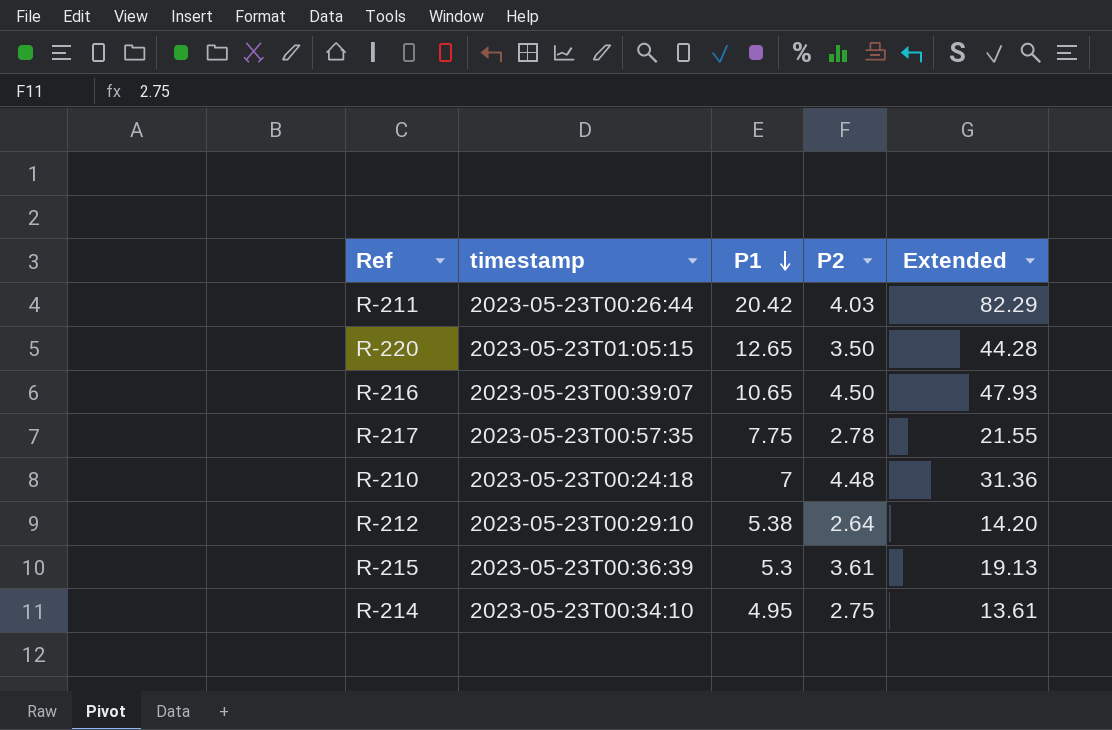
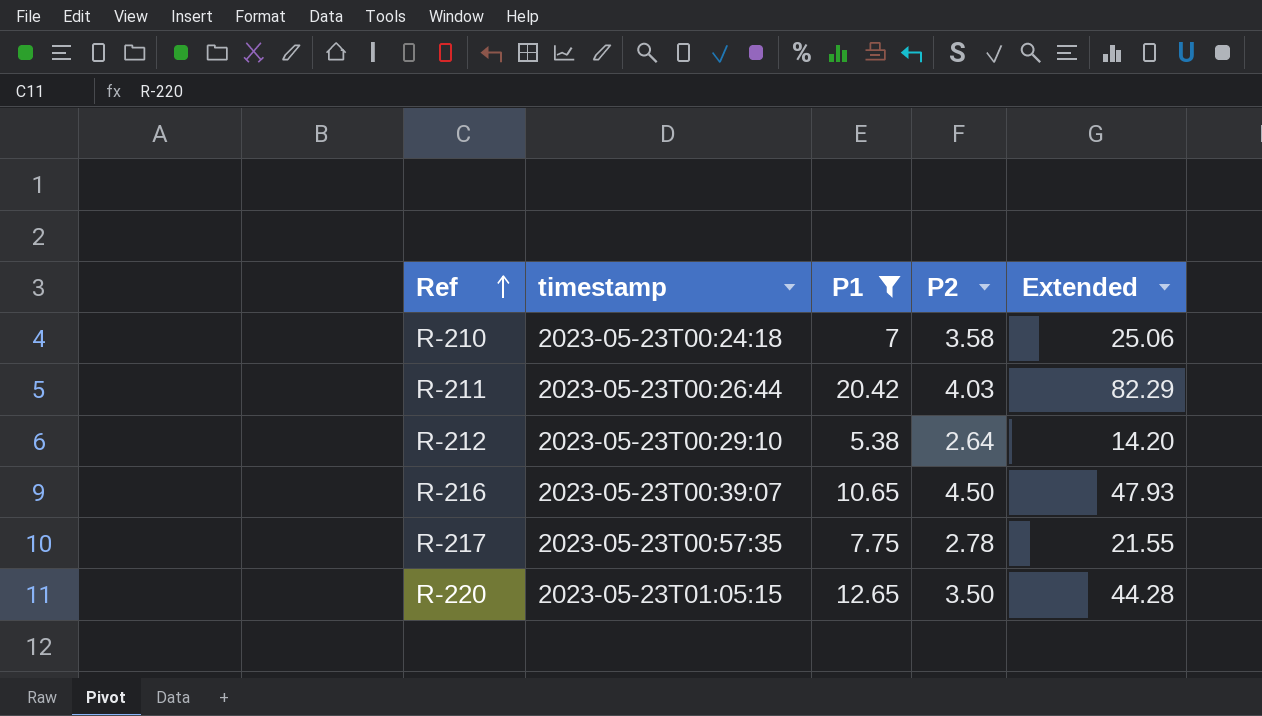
filter: none -> P1 >= 5.38
row order: P1 descending -> Ref ascending
R-210 | P2: 4.48 -> 3.58
R-210 | Extended: 31.36 -> 25.06

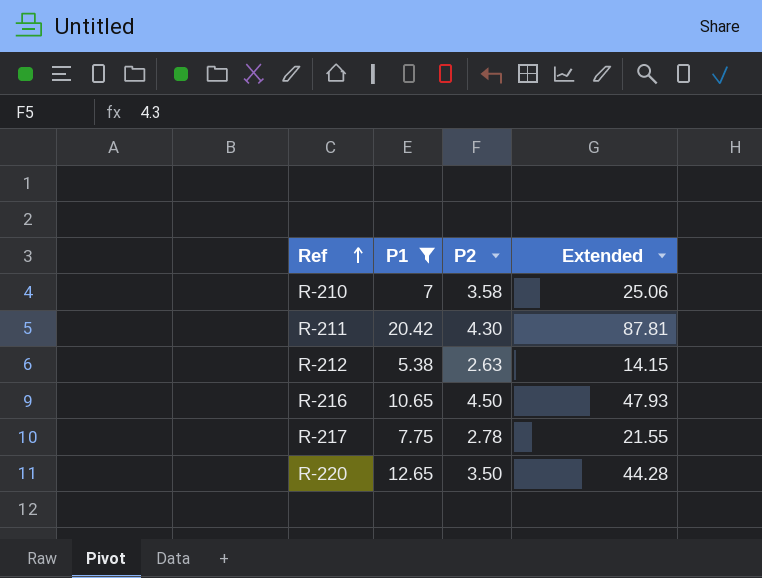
column timestamp | position: 2 -> none
R-211 | P2: 4.03 -> 4.30
R-211 | Extended: 82.29 -> 87.81
R-212 | P2: 2.64 -> 2.63
R-212 | Extended: 14.20 -> 14.15

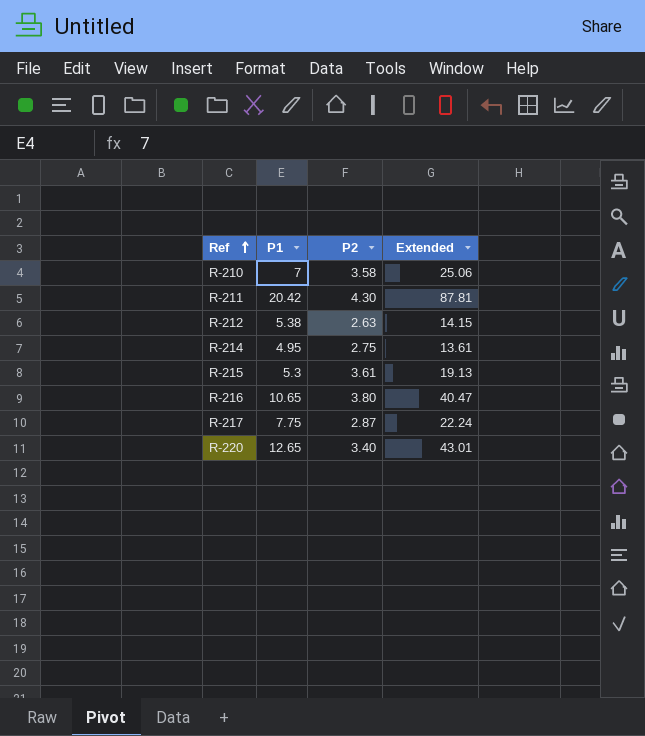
filter: P1 >= 5.38 -> none
R-216 | P2: 4.50 -> 3.80
R-216 | Extended: 47.93 -> 40.47
R-217 | P2: 2.78 -> 2.87
R-217 | Extended: 21.55 -> 22.24
R-220 | P2: 3.50 -> 3.40
R-220 | Extended: 44.28 -> 43.01

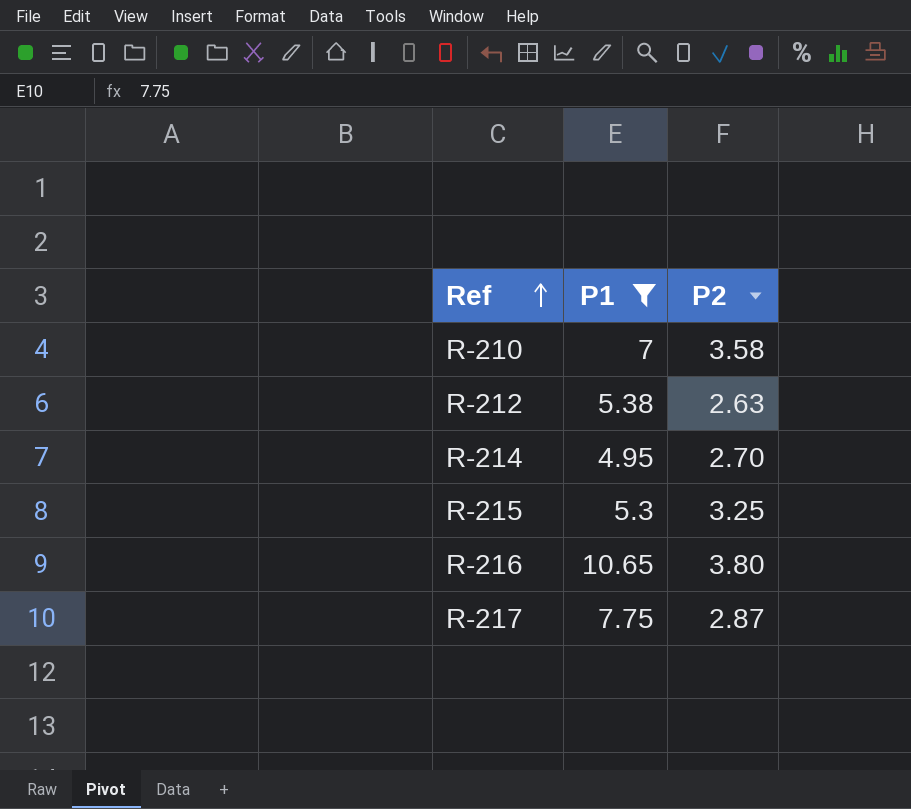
filter: none -> P1 <= 10.65
column Extended | formula: [P1] * [P2] -> none
R-214 | P2: 2.75 -> 2.70
R-215 | P2: 3.61 -> 3.25

